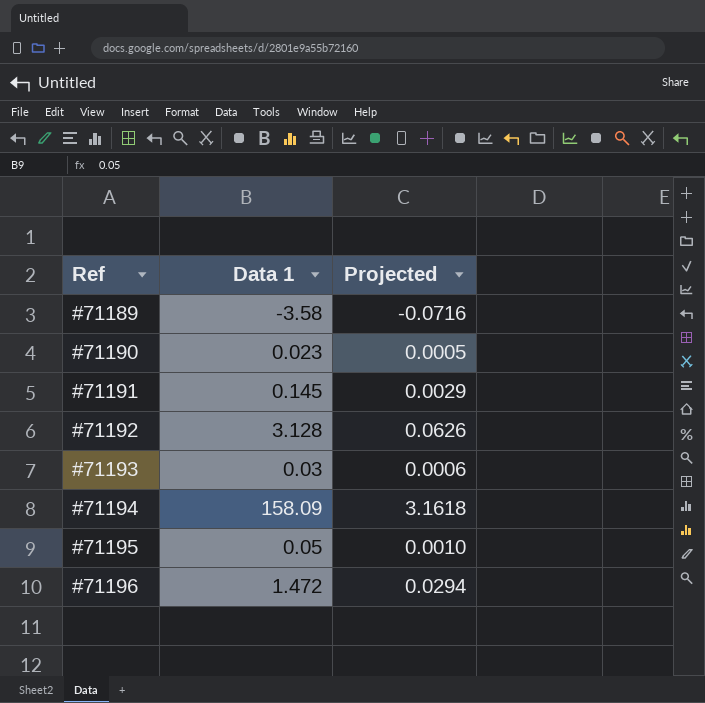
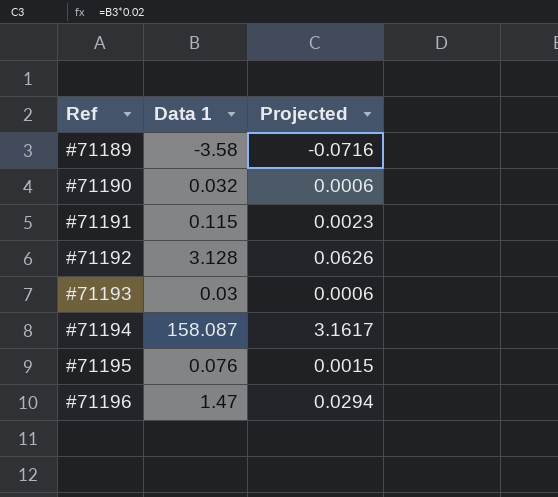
#71190 | Data 1: 0.023 -> 0.032
#71190 | Projected: 0.0005 -> 0.0006
#71191 | Data 1: 0.145 -> 0.115
#71191 | Projected: 0.0029 -> 0.0023
#71194 | Data 1: 158.09 -> 158.087
#71194 | Projected: 3.1618 -> 3.1617
#71195 | Data 1: 0.05 -> 0.076
#71195 | Projected: 0.0010 -> 0.0015
#71196 | Data 1: 1.472 -> 1.47

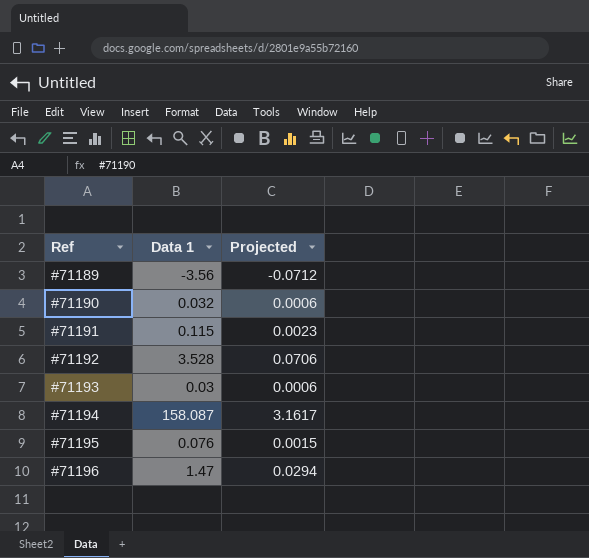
#71189 | Data 1: -3.58 -> -3.56
#71189 | Projected: -0.0716 -> -0.0712
#71192 | Data 1: 3.128 -> 3.528
#71192 | Projected: 0.0626 -> 0.0706

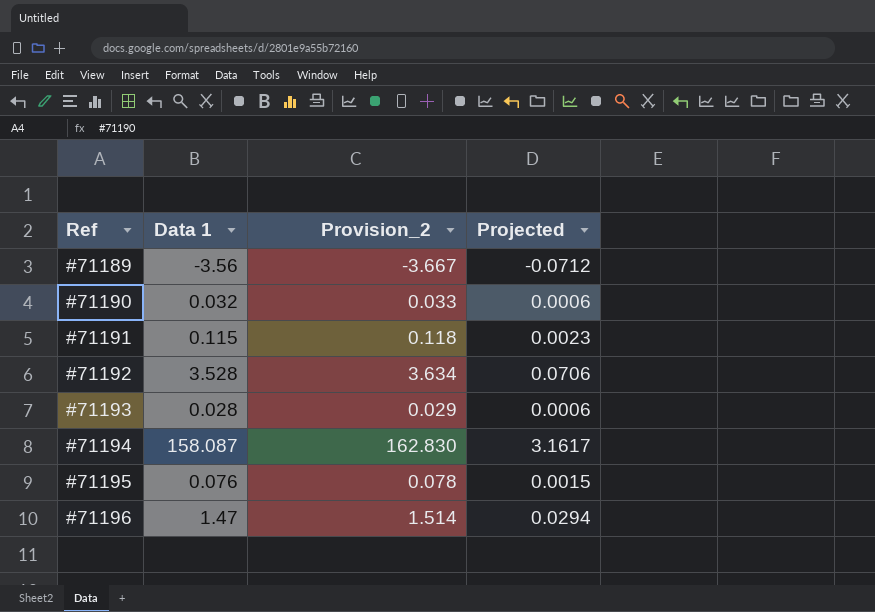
column Provision_2 | formula: none -> [Data 1] * 1.03
#71193 | Data 1: 0.03 -> 0.028

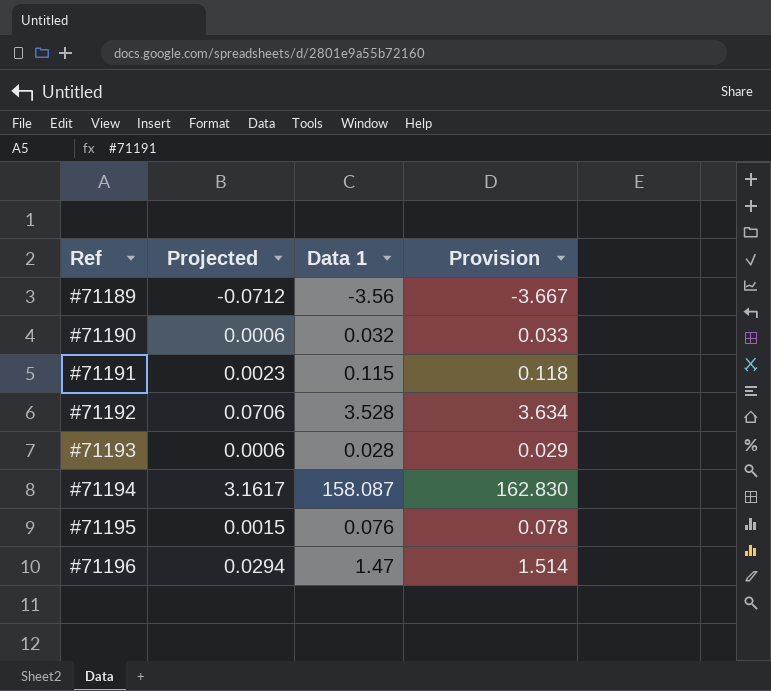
column Projected | position: 4 -> 2
column name: Provision_2 -> Provision

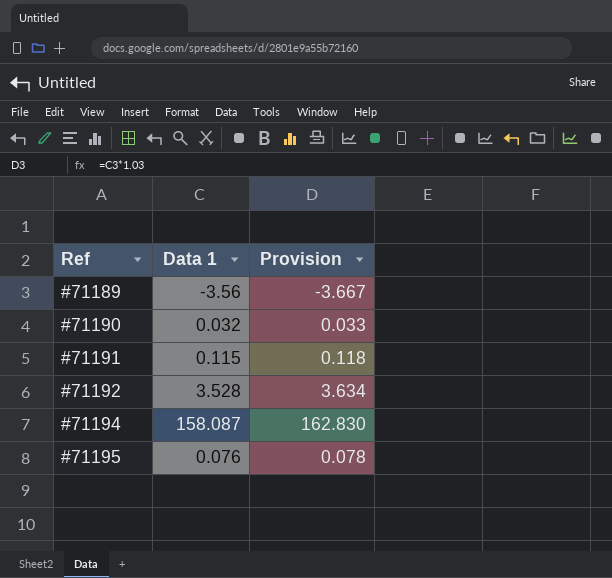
column Projected | formula: [Data 1] * 0.02 -> none
row #71193: 0.0006 | 0.028 | 0.029 -> none
row #71196: 0.0294 | 1.47 | 1.514 -> none

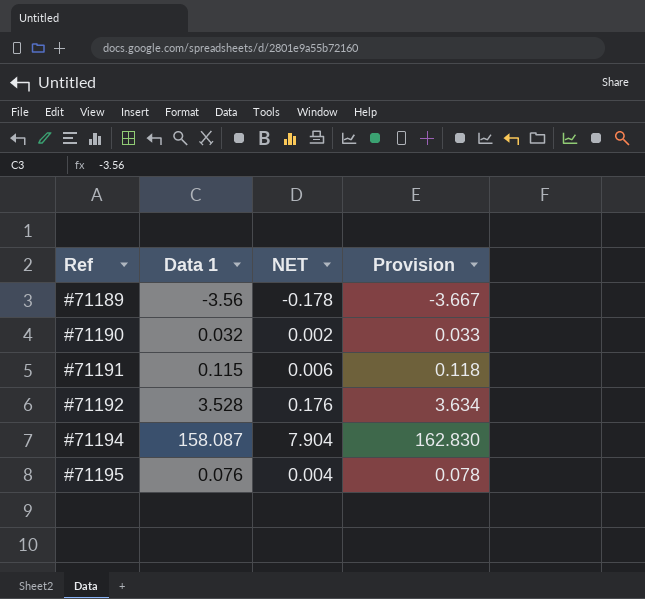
column NET | formula: none -> [Data 1] * 0.05

